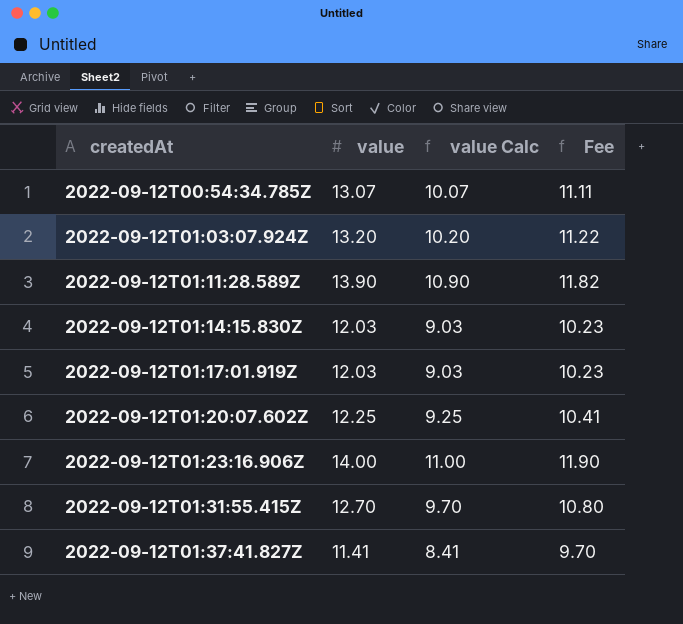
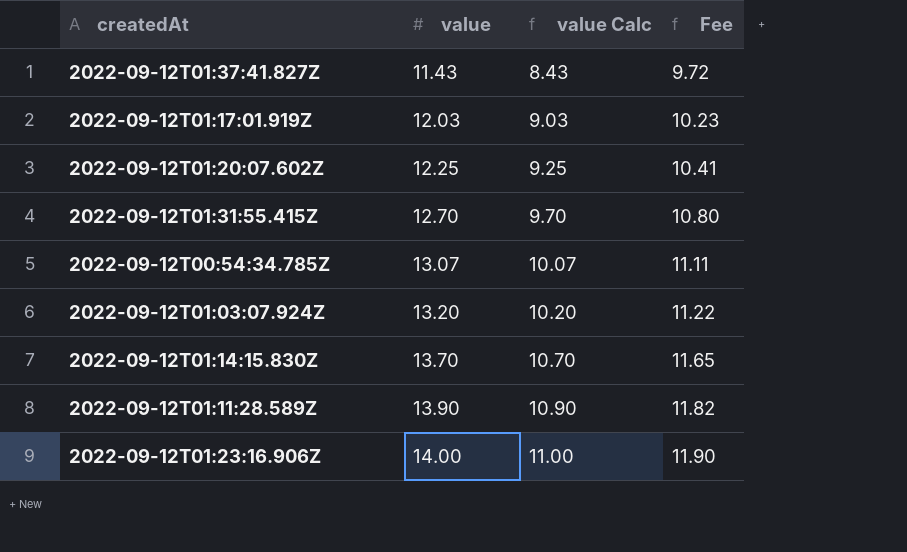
row order: createdAt ascending -> value ascending
2022-09-12T01:37:41.827Z | value: 11.41 -> 11.43
2022-09-12T01:37:41.827Z | value Calc: 8.41 -> 8.43
2022-09-12T01:37:41.827Z | Fee: 9.70 -> 9.72
2022-09-12T01:14:15.830Z | value: 12.03 -> 13.70
2022-09-12T01:14:15.830Z | value Calc: 9.03 -> 10.70
2022-09-12T01:14:15.830Z | Fee: 10.23 -> 11.65

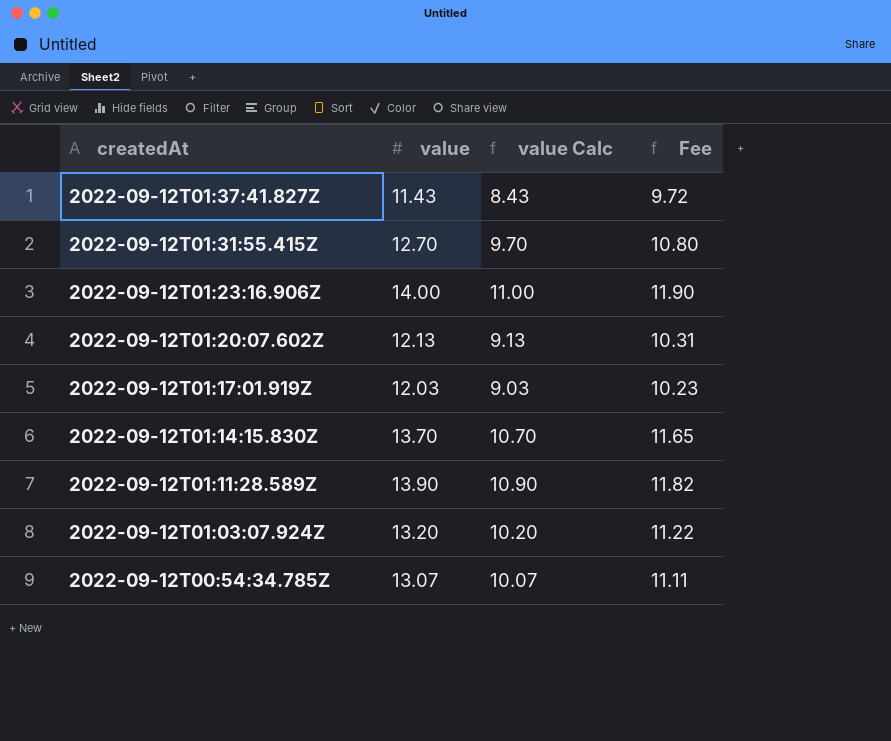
row order: value ascending -> createdAt descending
2022-09-12T01:20:07.602Z | value: 12.25 -> 12.13
2022-09-12T01:20:07.602Z | value Calc: 9.25 -> 9.13
2022-09-12T01:20:07.602Z | Fee: 10.41 -> 10.31

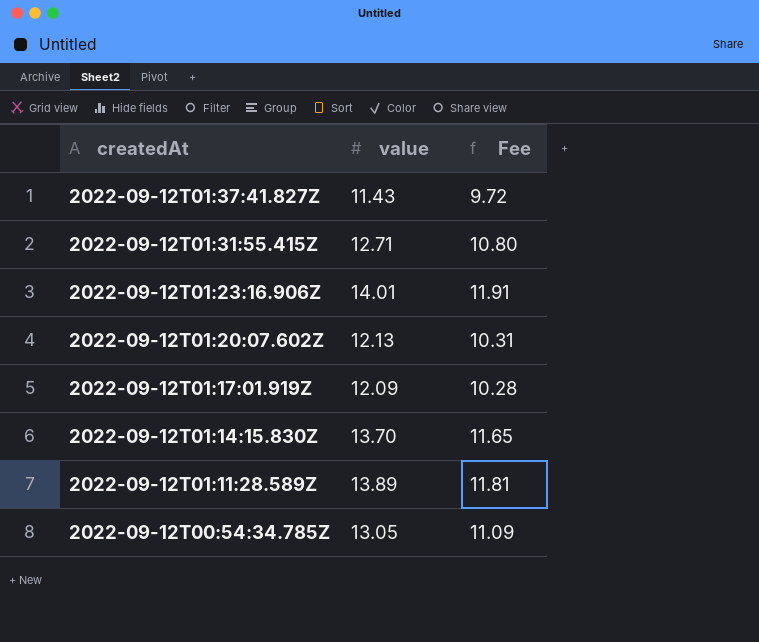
column value Calc | formula: [value] - 3 -> none
row 2022-09-12T01:03:07.924Z: 13.20 | 10.20 | 11.22 -> none
2022-09-12T01:31:55.415Z | value: 12.70 -> 12.71
2022-09-12T01:23:16.906Z | value: 14.00 -> 14.01
2022-09-12T01:23:16.906Z | Fee: 11.90 -> 11.91
2022-09-12T01:17:01.919Z | value: 12.03 -> 12.09
2022-09-12T01:17:01.919Z | Fee: 10.23 -> 10.28
2022-09-12T01:11:28.589Z | value: 13.90 -> 13.89
2022-09-12T01:11:28.589Z | Fee: 11.82 -> 11.81
2022-09-12T00:54:34.785Z | value: 13.07 -> 13.05
2022-09-12T00:54:34.785Z | Fee: 11.11 -> 11.09

